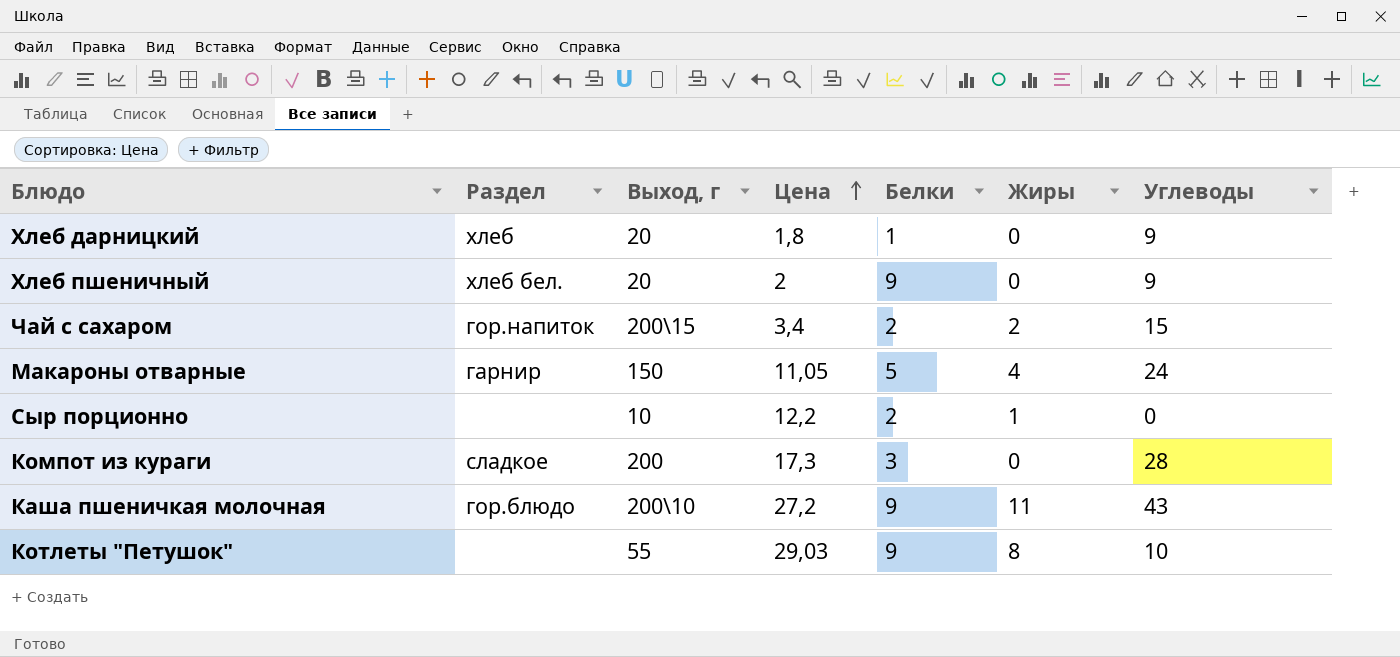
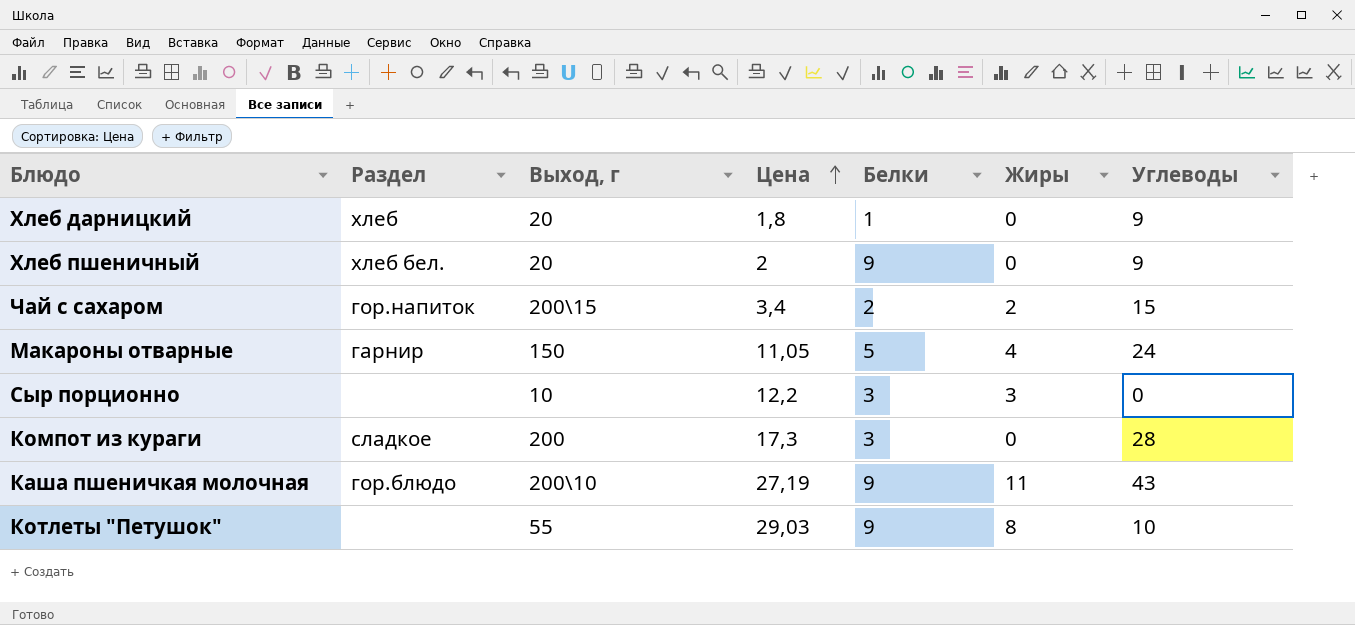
Сыр порционно | Белки: 2 -> 3
Сыр порционно | Жиры: 1 -> 3
Каша пшеничкая молочная | Цена: 27,2 -> 27,19

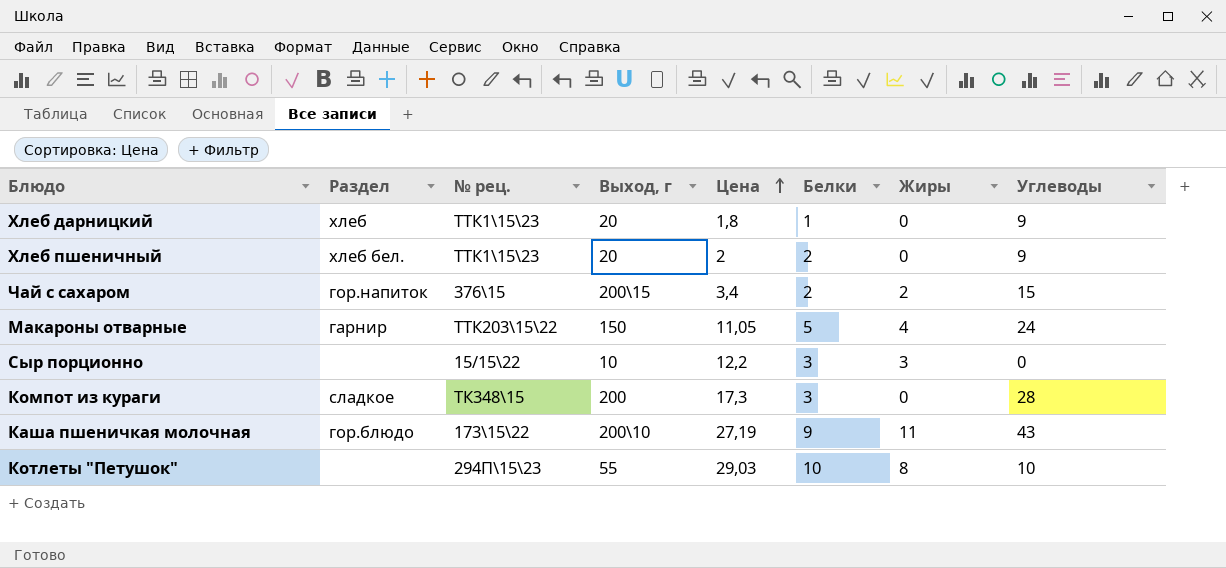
column № рец. | position: none -> 3
Хлеб пшеничный | Белки: 9 -> 2
Котлеты "Петушок" | Белки: 9 -> 10

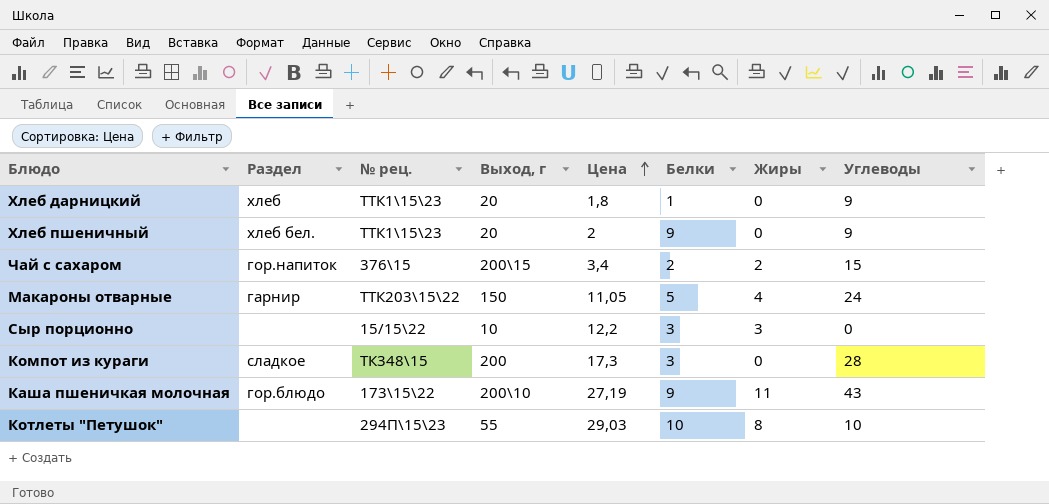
Хлеб пшеничный | Белки: 2 -> 9

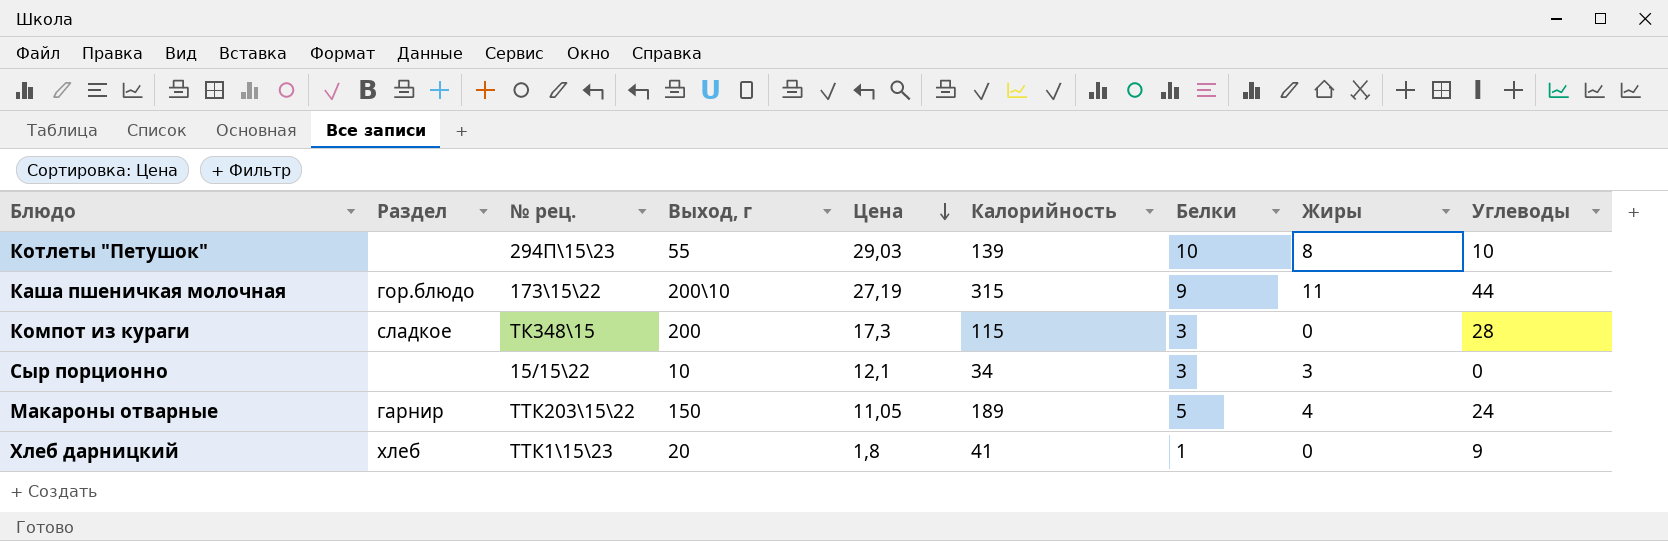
row order: Цена ascending -> Цена descending
column Калорийность | position: none -> 6
row Хлеб пшеничный: хлеб бел. | ТТК1\15\23 | 20 | 2 | 9 | 0 | 9 -> none
row Чай с сахаром: гор.напиток | 376\15 | 200\15 | 3,4 | 2 | 2 | 15 -> none
Каша пшеничкая молочная | Углеводы: 43 -> 44
Сыр порционно | Цена: 12,2 -> 12,1

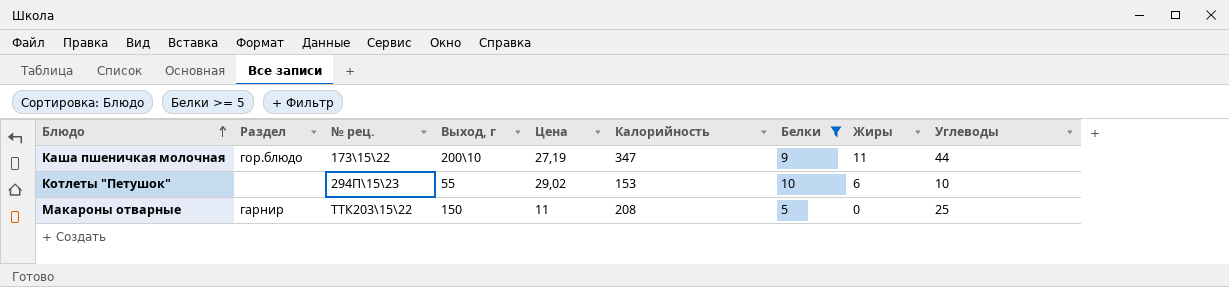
filter: none -> Белки >= 5
row order: Цена descending -> Блюдо ascending
Каша пшеничкая молочная | Калорийность: 315 -> 347
Котлеты "Петушок" | Цена: 29,03 -> 29,02
Котлеты "Петушок" | Калорийность: 139 -> 153
Котлеты "Петушок" | Жиры: 8 -> 6
Макароны отварные | Цена: 11,05 -> 11
Макароны отварные | Калорийность: 189 -> 208
Макароны отварные | Жиры: 4 -> 0
Макароны отварные | Углеводы: 24 -> 25

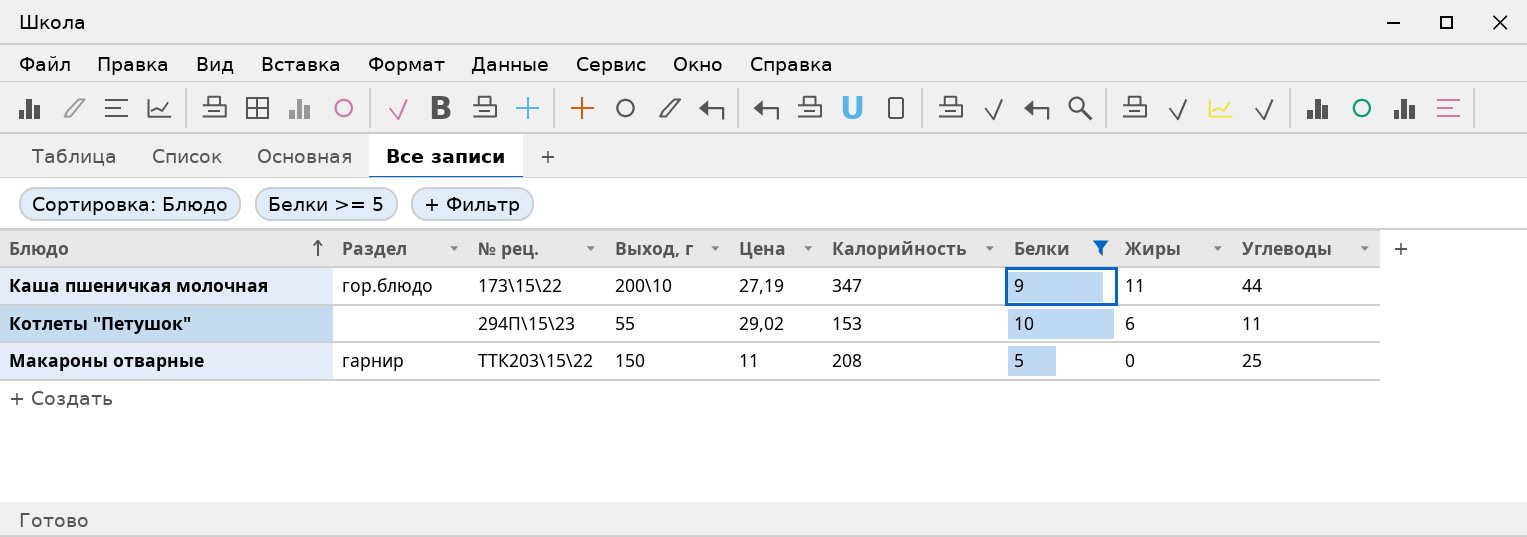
Котлеты "Петушок" | Углеводы: 10 -> 11

